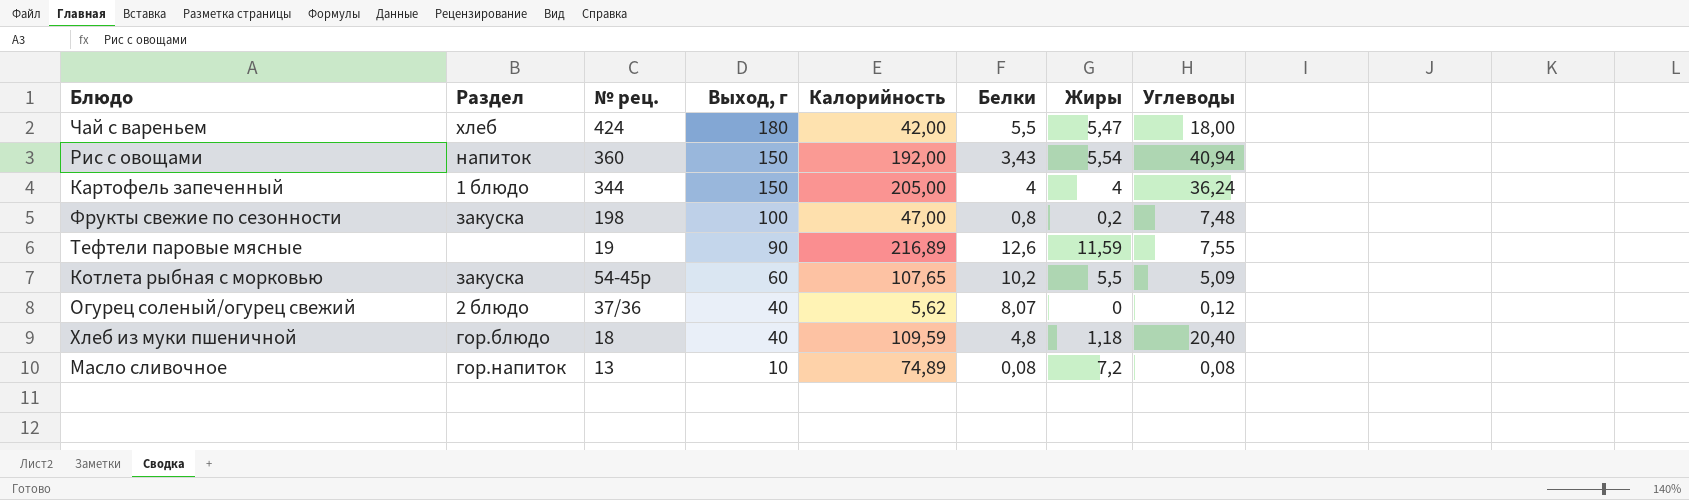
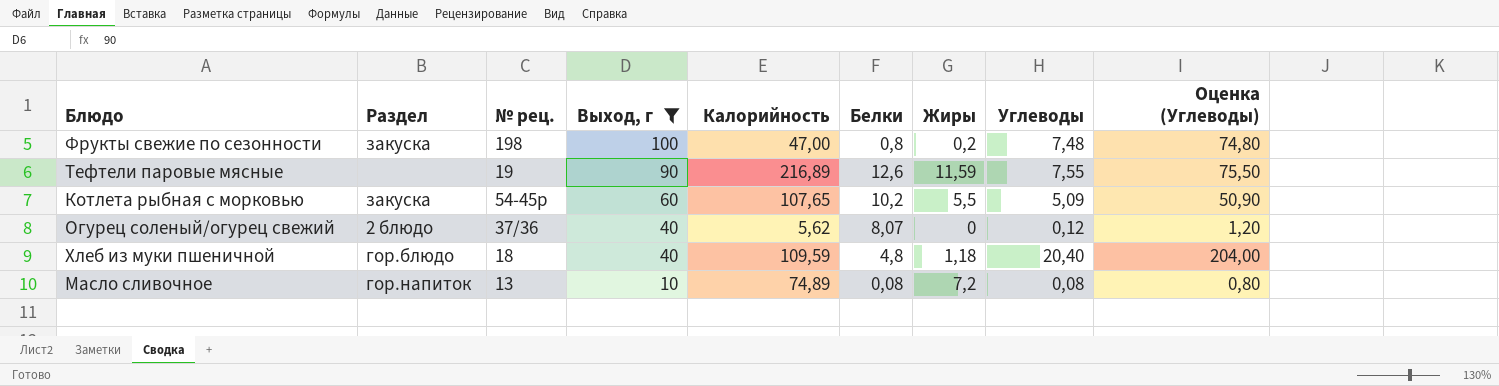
filter: none -> Выход, г <= 100
column Оценка (Углеводы) | formula: none -> [Углеводы] * 10

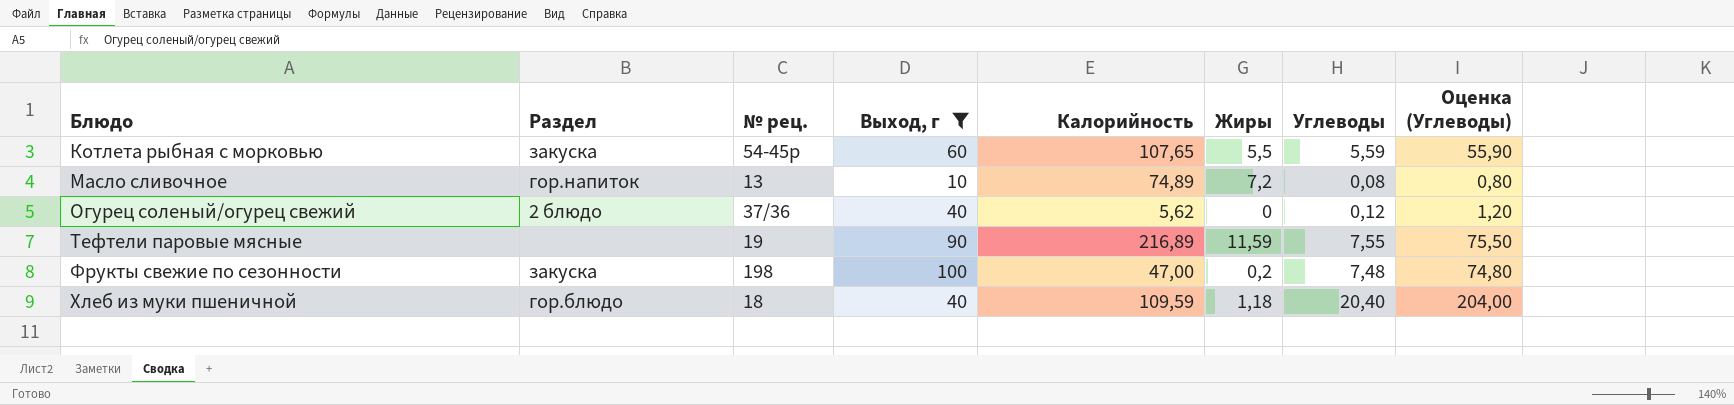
row order: Выход, г descending -> Блюдо ascending
column Белки | position: 6 -> none
Котлета рыбная с морковью | Углеводы: 5,09 -> 5,59
Котлета рыбная с морковью | Оценка (Углеводы): 50,90 -> 55,90

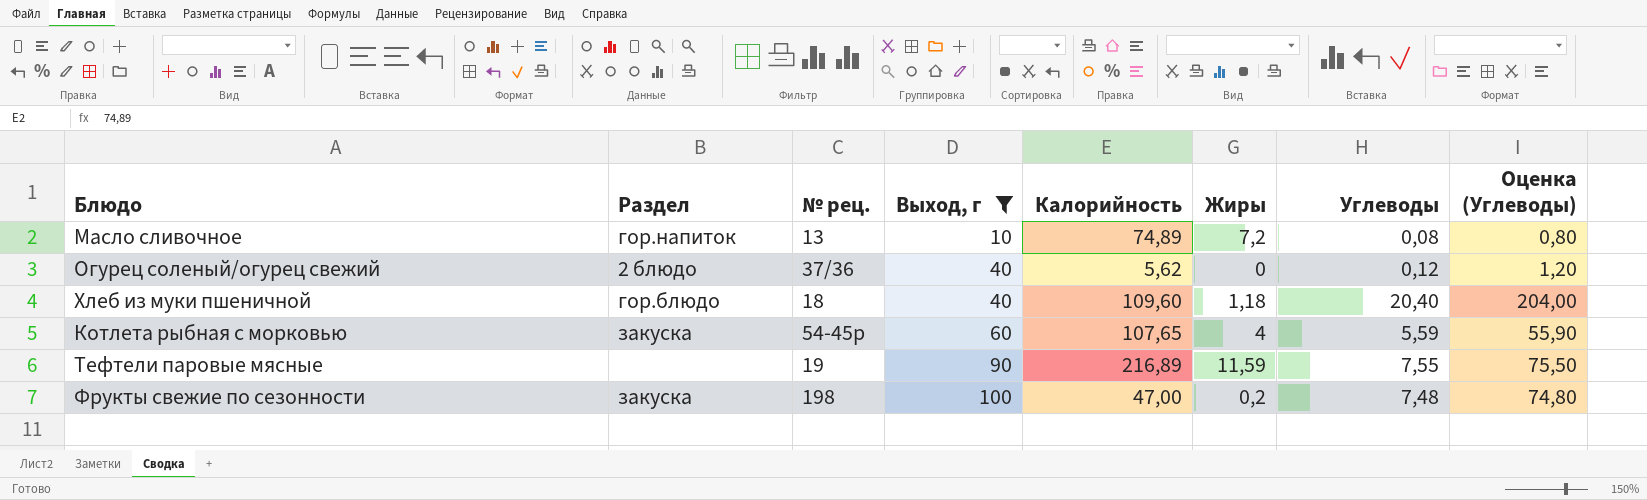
row order: Блюдо ascending -> Выход, г ascending
Хлеб из муки пшеничной | Калорийность: 109,59 -> 109,60
Котлета рыбная с морковью | Жиры: 5,5 -> 4

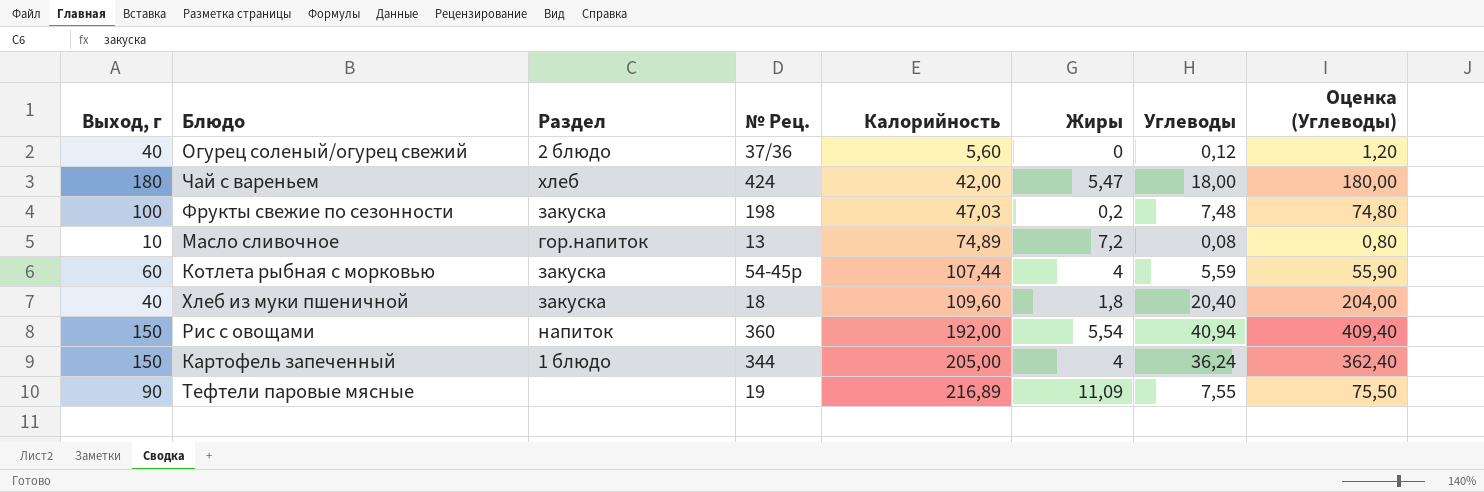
filter: Выход, г <= 100 -> none
row order: Выход, г ascending -> Калорийность ascending
column Выход, г | position: 4 -> 1
column name: № рец. -> № Рец.
Огурец соленый/огурец свежий | Калорийность: 5,62 -> 5,60
Фрукты свежие по сезонности | Калорийность: 47,00 -> 47,03
Котлета рыбная с морковью | Калорийность: 107,65 -> 107,44
Хлеб из муки пшеничной | Раздел: гор.блюдо -> закуска
Хлеб из муки пшеничной | Жиры: 1,18 -> 1,8
Тефтели паровые мясные | Жиры: 11,59 -> 11,09

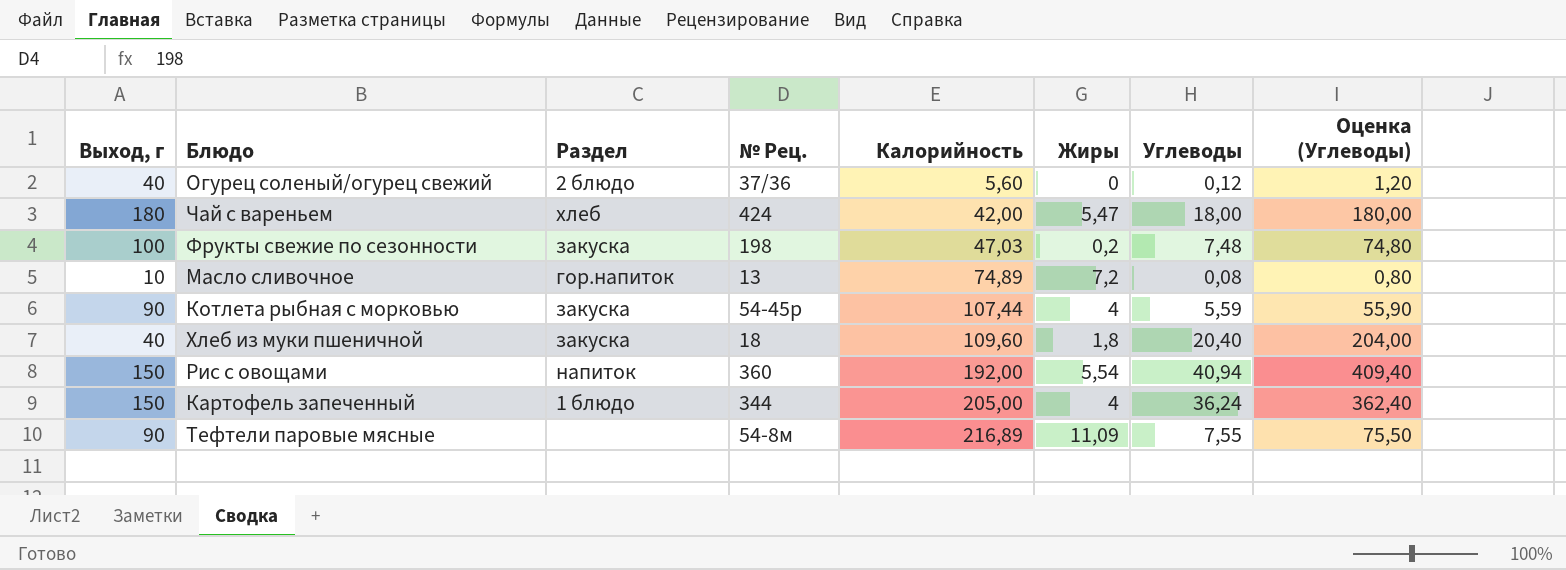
Котлета рыбная с морковью | Выход, г: 60 -> 90
Тефтели паровые мясные | № Рец.: 19 -> 54-8м

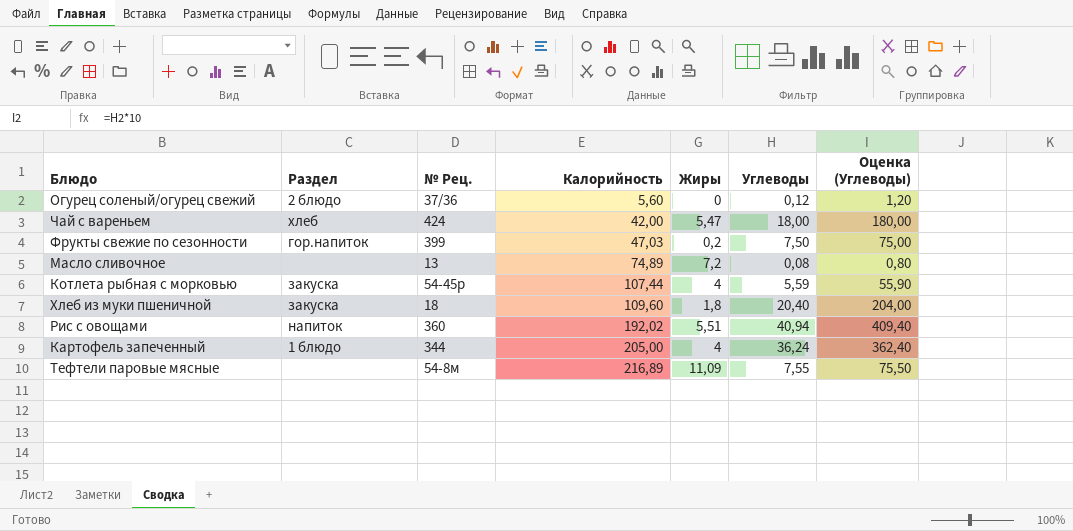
column Выход, г | position: 1 -> none
Фрукты свежие по сезонности | Раздел: закуска -> гор.напиток
Фрукты свежие по сезонности | № Рец.: 198 -> 399
Фрукты свежие по сезонности | Углеводы: 7,48 -> 7,50
Фрукты свежие по сезонности | Оценка (Углеводы): 74,80 -> 75,00
Масло сливочное | Раздел: гор.напиток -> none
Рис с овощами | Калорийность: 192,00 -> 192,02
Рис с овощами | Жиры: 5,54 -> 5,51

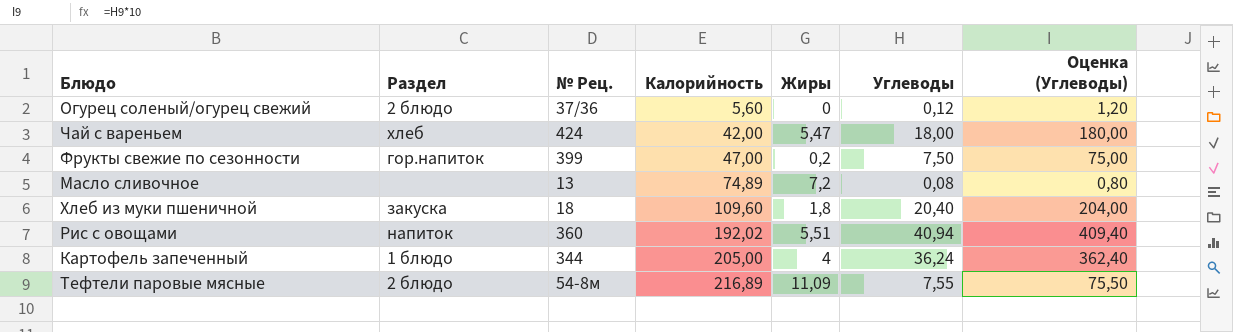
row Котлета рыбная с морковью: закуска | 54-45р | 107,44 | 4 | 5,59 | 55,90 -> none
Фрукты свежие по сезонности | Калорийность: 47,03 -> 47,00
Тефтели паровые мясные | Раздел: none -> 2 блюдо

